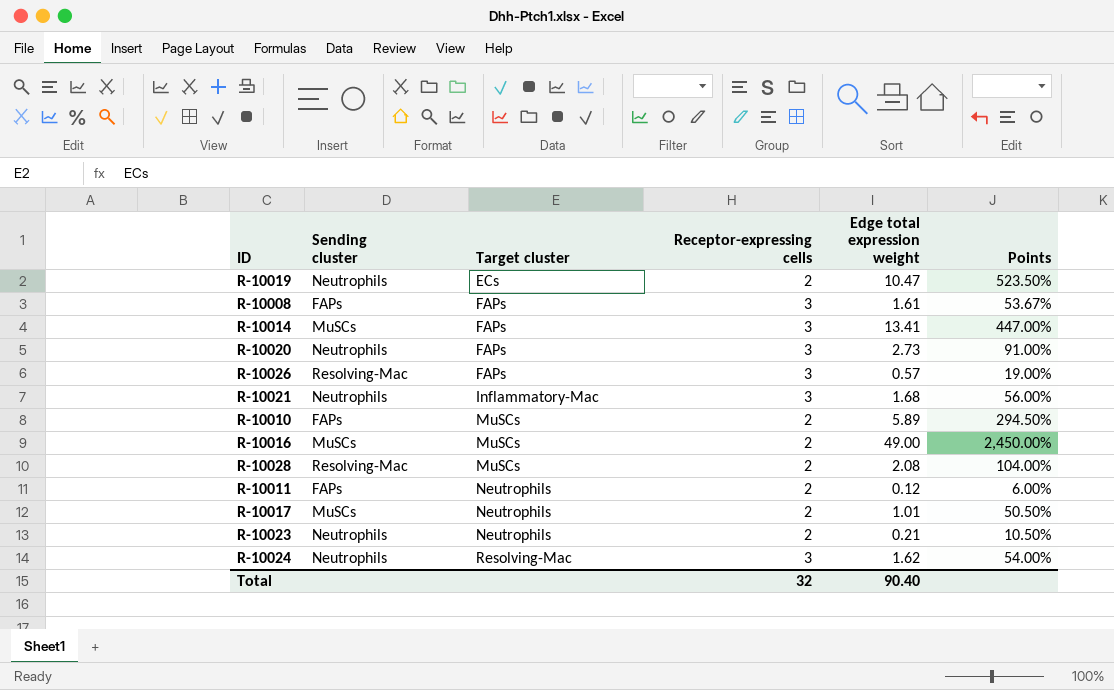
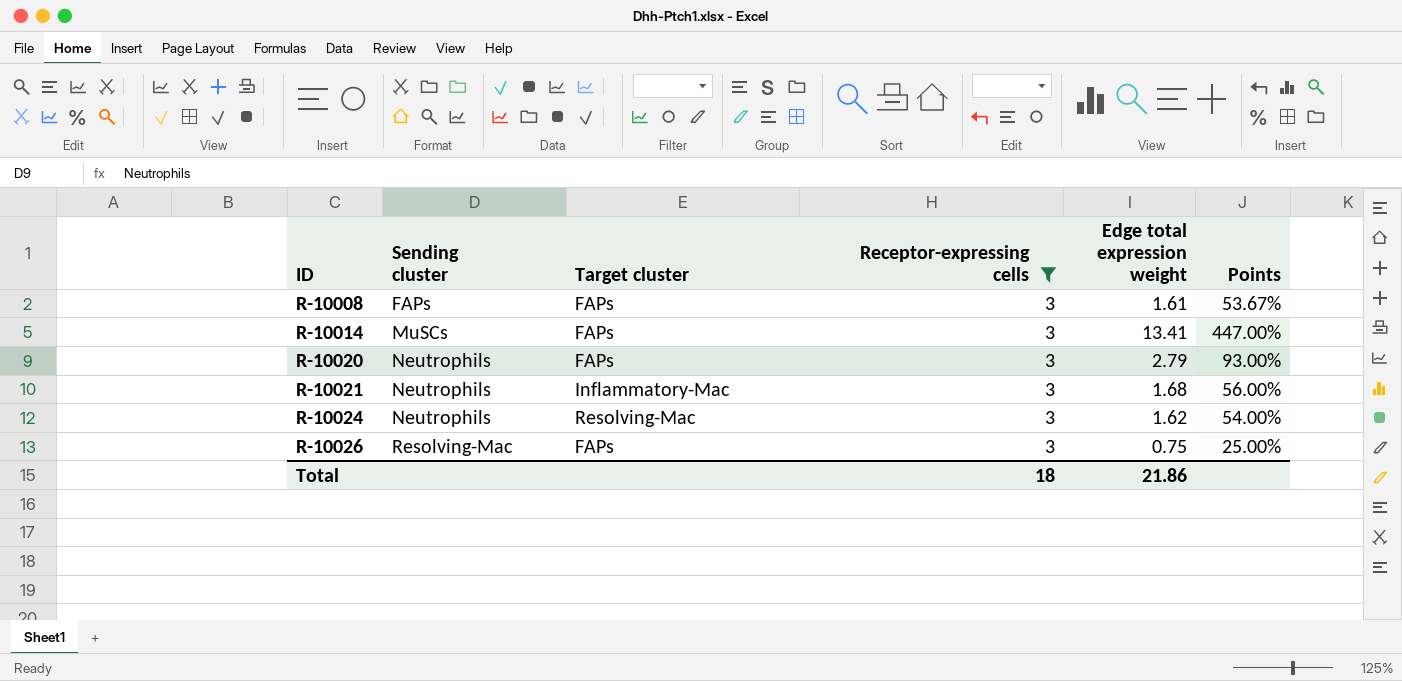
filter: none -> Receptor-expressing cells = 3
row order: Target cluster ascending -> ID ascending
R-10020 | Edge total expression weight: 2.73 -> 2.79
R-10020 | Points: 91.00% -> 93.00%
R-10026 | Edge total expression weight: 0.57 -> 0.75
R-10026 | Points: 19.00% -> 25.00%
Total | Receptor-expressing cells: 32 -> 18
Total | Edge total expression weight: 90.40 -> 21.86

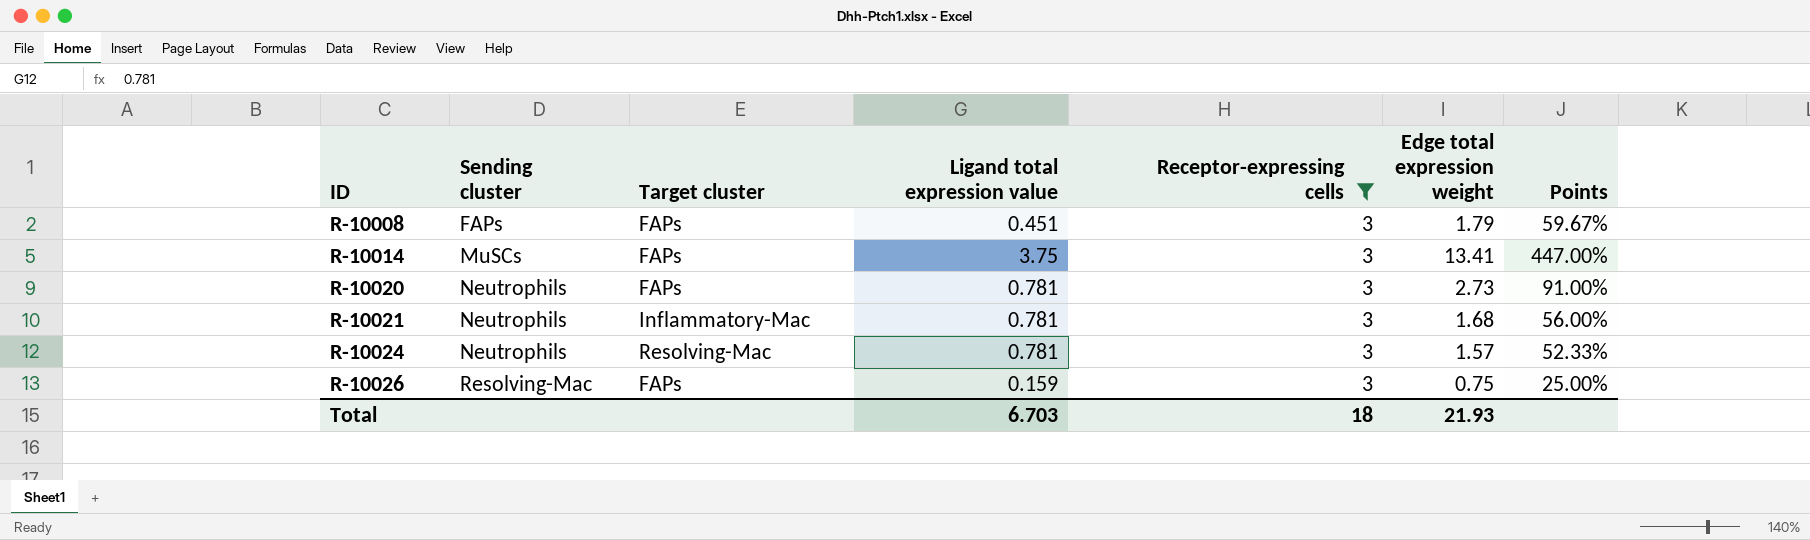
column Ligand total expression value | position: none -> 4
R-10008 | Edge total expression weight: 1.61 -> 1.79
R-10008 | Points: 53.67% -> 59.67%
R-10020 | Edge total expression weight: 2.79 -> 2.73
R-10020 | Points: 93.00% -> 91.00%
R-10024 | Edge total expression weight: 1.62 -> 1.57
R-10024 | Points: 54.00% -> 52.33%
Total | Edge total expression weight: 21.86 -> 21.93

